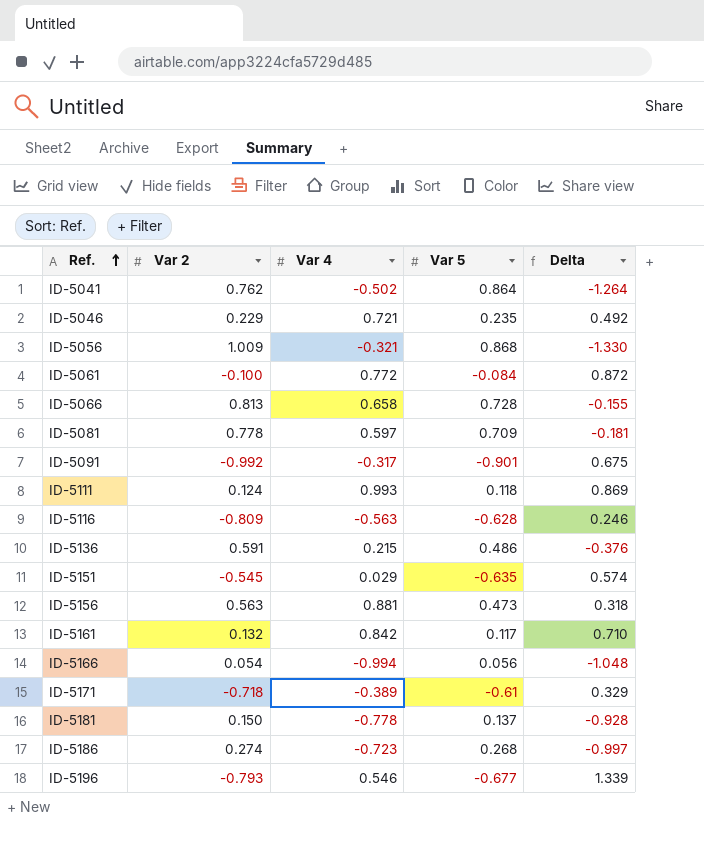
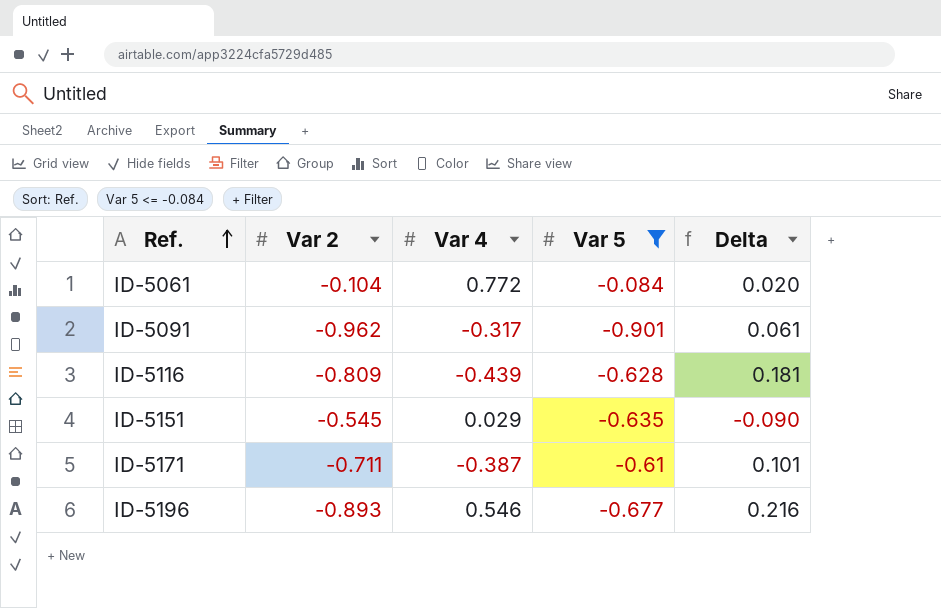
filter: none -> Var 5 <= -0.084
column Delta | formula: [Var 4] - [Var 2] -> [Var 5] - [Var 2]
ID-5061 | Var 2: -0.100 -> -0.104
ID-5091 | Var 2: -0.992 -> -0.962
ID-5116 | Var 4: -0.563 -> -0.439
ID-5171 | Var 2: -0.718 -> -0.711
ID-5171 | Var 4: -0.389 -> -0.387
ID-5196 | Var 2: -0.793 -> -0.893

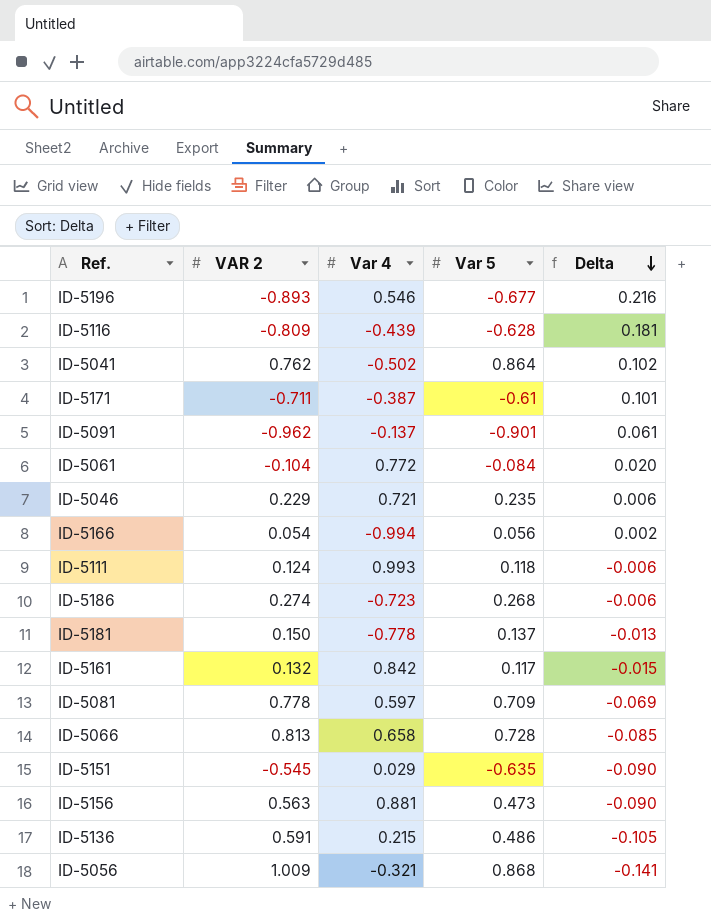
filter: Var 5 <= -0.084 -> none
row order: Ref. ascending -> Delta descending
column name: Var 2 -> VAR 2
ID-5091 | Var 4: -0.317 -> -0.137

